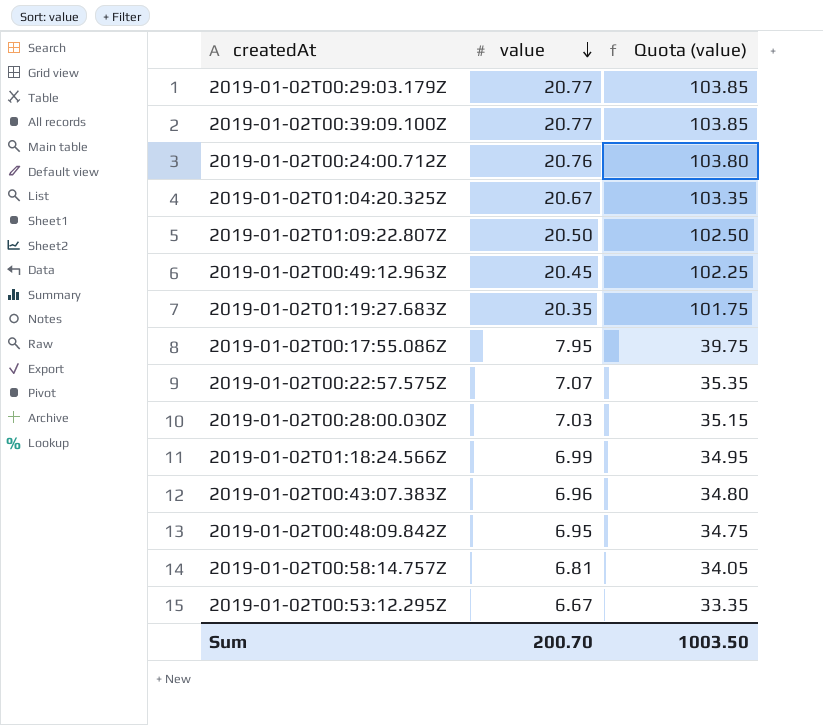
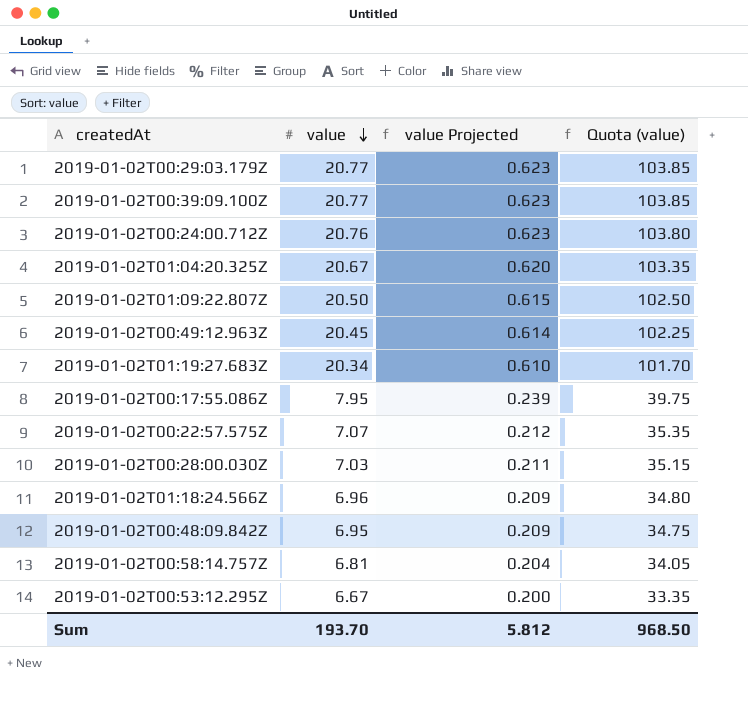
column value Projected | formula: none -> [value] * 0.03
row 2019-01-02T00:43:07.383Z: 6.96 | 34.80 -> none
2019-01-02T01:19:27.683Z | value: 20.35 -> 20.34
2019-01-02T01:19:27.683Z | Quota (value): 101.75 -> 101.70
2019-01-02T01:18:24.566Z | value: 6.99 -> 6.96
2019-01-02T01:18:24.566Z | Quota (value): 34.95 -> 34.80
Sum | value: 200.70 -> 193.70
Sum | Quota (value): 1003.50 -> 968.50

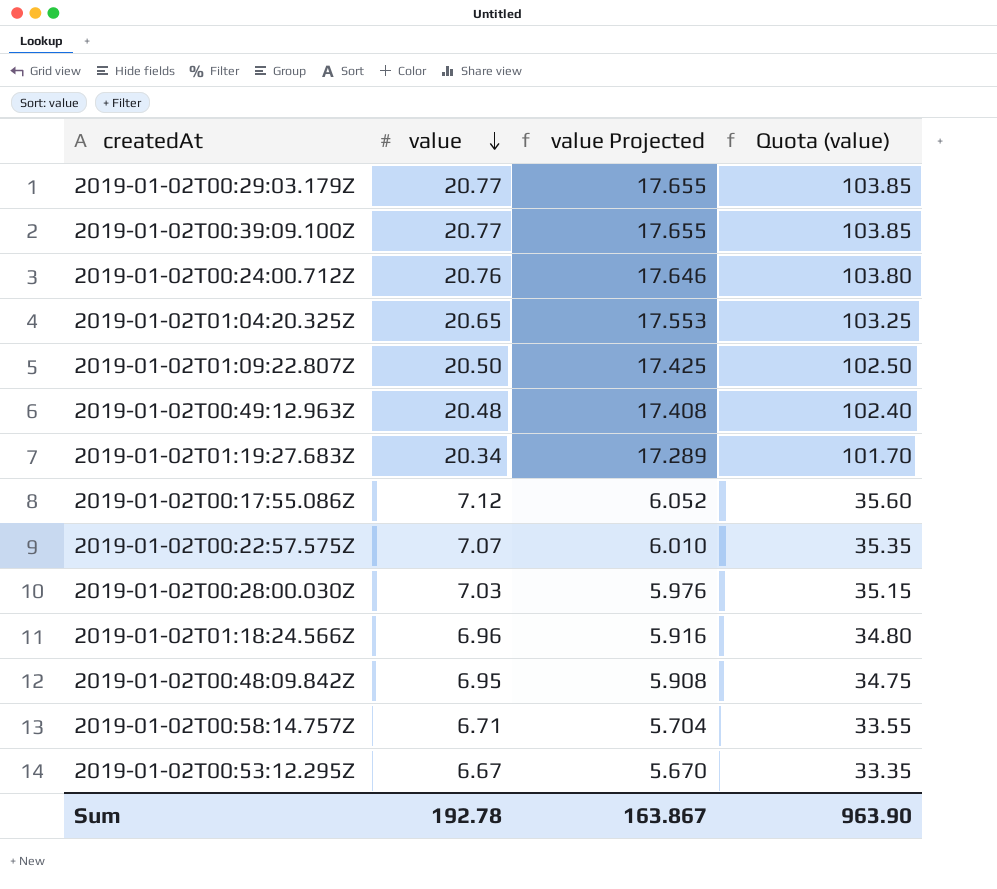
column value Projected | formula: [value] * 0.03 -> [value] * 0.85
2019-01-02T01:04:20.325Z | value: 20.67 -> 20.65
2019-01-02T01:04:20.325Z | Quota (value): 103.35 -> 103.25
2019-01-02T00:49:12.963Z | value: 20.45 -> 20.48
2019-01-02T00:49:12.963Z | Quota (value): 102.25 -> 102.40
2019-01-02T00:17:55.086Z | value: 7.95 -> 7.12
2019-01-02T00:17:55.086Z | Quota (value): 39.75 -> 35.60
2019-01-02T00:58:14.757Z | value: 6.81 -> 6.71
2019-01-02T00:58:14.757Z | Quota (value): 34.05 -> 33.55
Sum | value: 193.70 -> 192.78
Sum | value Projected: 5.812 -> 163.867
Sum | Quota (value): 968.50 -> 963.90

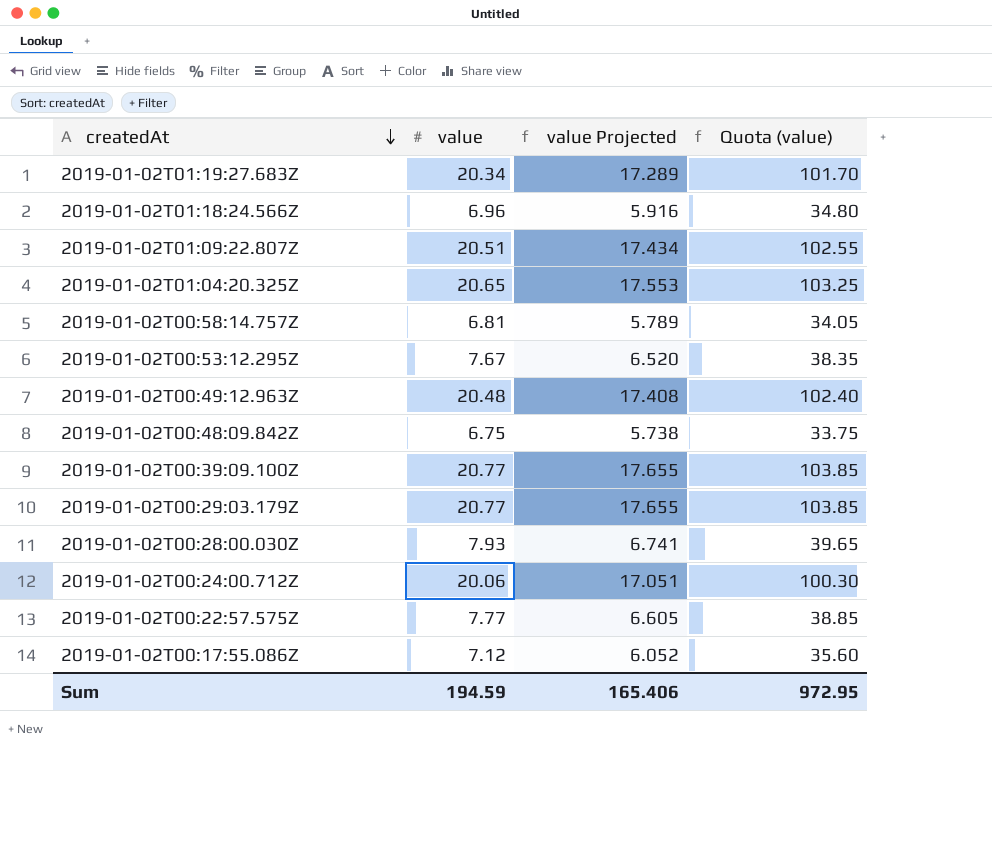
row order: value descending -> createdAt descending
2019-01-02T01:09:22.807Z | value: 20.50 -> 20.51
2019-01-02T01:09:22.807Z | value Projected: 17.425 -> 17.434
2019-01-02T01:09:22.807Z | Quota (value): 102.50 -> 102.55
2019-01-02T00:58:14.757Z | value: 6.71 -> 6.81
2019-01-02T00:58:14.757Z | value Projected: 5.704 -> 5.789
2019-01-02T00:58:14.757Z | Quota (value): 33.55 -> 34.05
2019-01-02T00:53:12.295Z | value: 6.67 -> 7.67
2019-01-02T00:53:12.295Z | value Projected: 5.670 -> 6.520
2019-01-02T00:53:12.295Z | Quota (value): 33.35 -> 38.35
2019-01-02T00:48:09.842Z | value: 6.95 -> 6.75
2019-01-02T00:48:09.842Z | value Projected: 5.908 -> 5.738
2019-01-02T00:48:09.842Z | Quota (value): 34.75 -> 33.75
2019-01-02T00:28:00.030Z | value: 7.03 -> 7.93
2019-01-02T00:28:00.030Z | value Projected: 5.976 -> 6.741
2019-01-02T00:28:00.030Z | Quota (value): 35.15 -> 39.65
2019-01-02T00:24:00.712Z | value: 20.76 -> 20.06
2019-01-02T00:24:00.712Z | value Projected: 17.646 -> 17.051
2019-01-02T00:24:00.712Z | Quota (value): 103.80 -> 100.30
2019-01-02T00:22:57.575Z | value: 7.07 -> 7.77
2019-01-02T00:22:57.575Z | value Projected: 6.010 -> 6.605
2019-01-02T00:22:57.575Z | Quota (value): 35.35 -> 38.85
Sum | value: 192.78 -> 194.59
Sum | value Projected: 163.867 -> 165.406
Sum | Quota (value): 963.90 -> 972.95

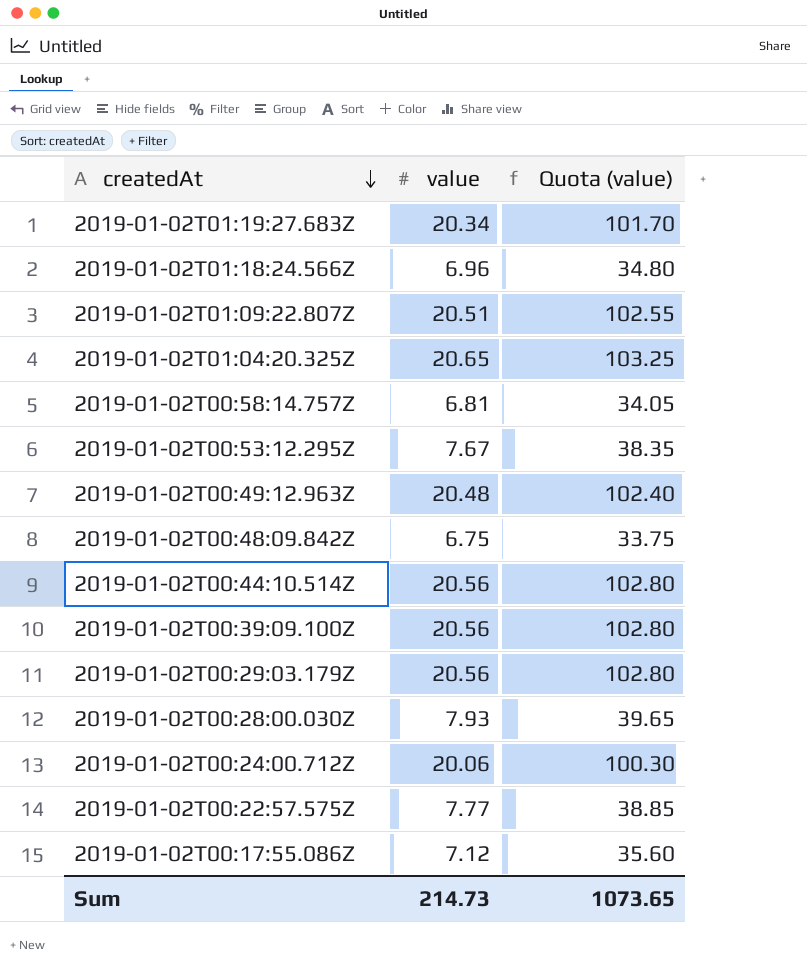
column value Projected | formula: [value] * 0.85 -> none
row 2019-01-02T00:44:10.514Z: none -> 20.56 | 102.80
2019-01-02T00:39:09.100Z | value: 20.77 -> 20.56
2019-01-02T00:39:09.100Z | Quota (value): 103.85 -> 102.80
2019-01-02T00:29:03.179Z | value: 20.77 -> 20.56
2019-01-02T00:29:03.179Z | Quota (value): 103.85 -> 102.80
Sum | value: 194.59 -> 214.73
Sum | Quota (value): 972.95 -> 1073.65

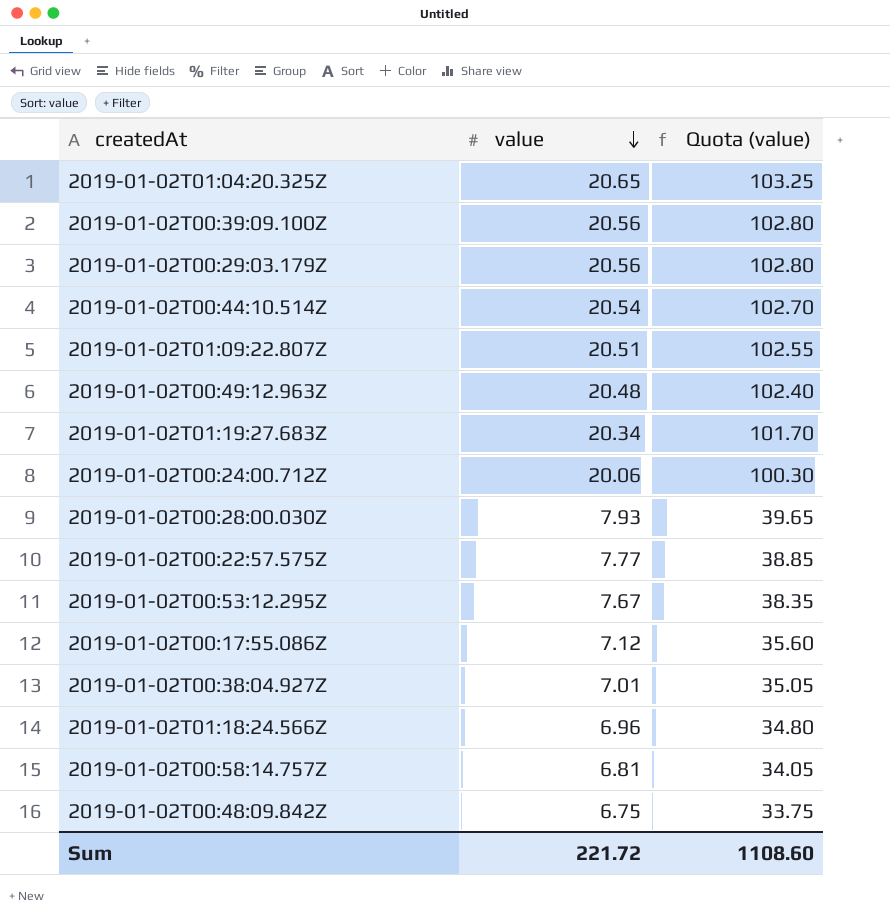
row order: createdAt descending -> value descending
2019-01-02T00:44:10.514Z | value: 20.56 -> 20.54
2019-01-02T00:44:10.514Z | Quota (value): 102.80 -> 102.70
row 2019-01-02T00:38:04.927Z: none -> 7.01 | 35.05
Sum | value: 214.73 -> 221.72
Sum | Quota (value): 1073.65 -> 1108.60

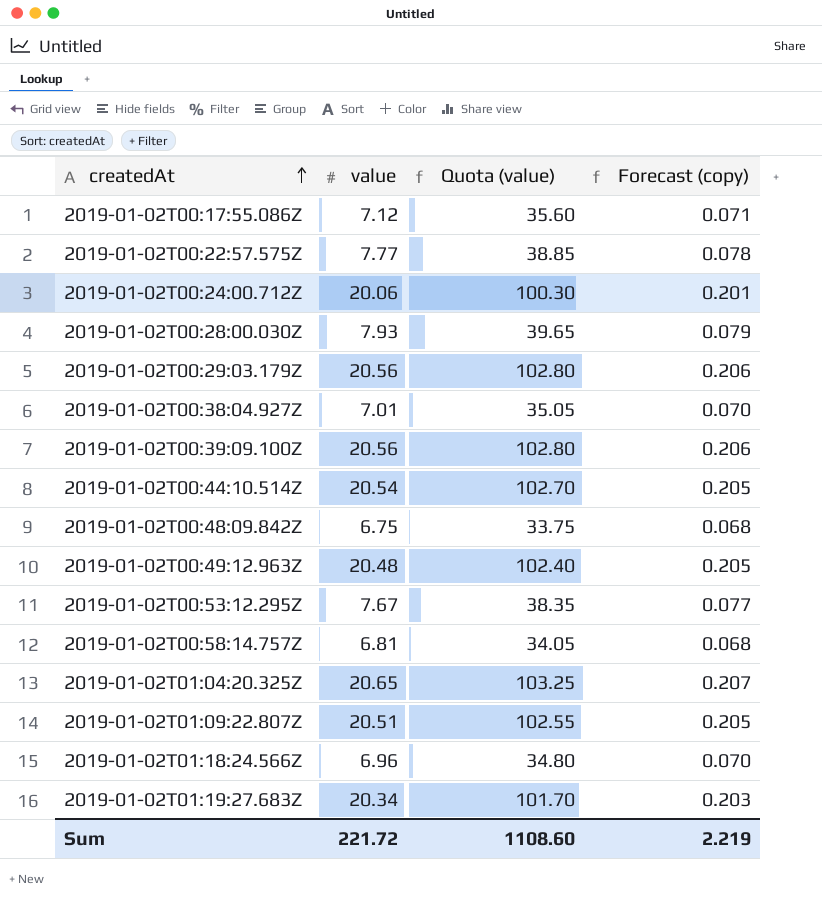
row order: value descending -> createdAt ascending
column Forecast (copy) | formula: none -> [value] * 0.01

